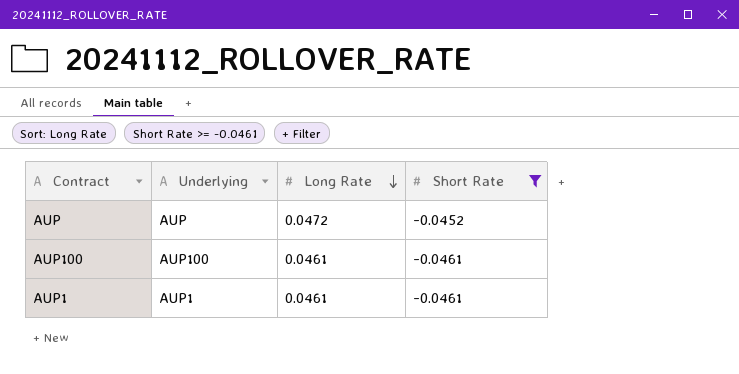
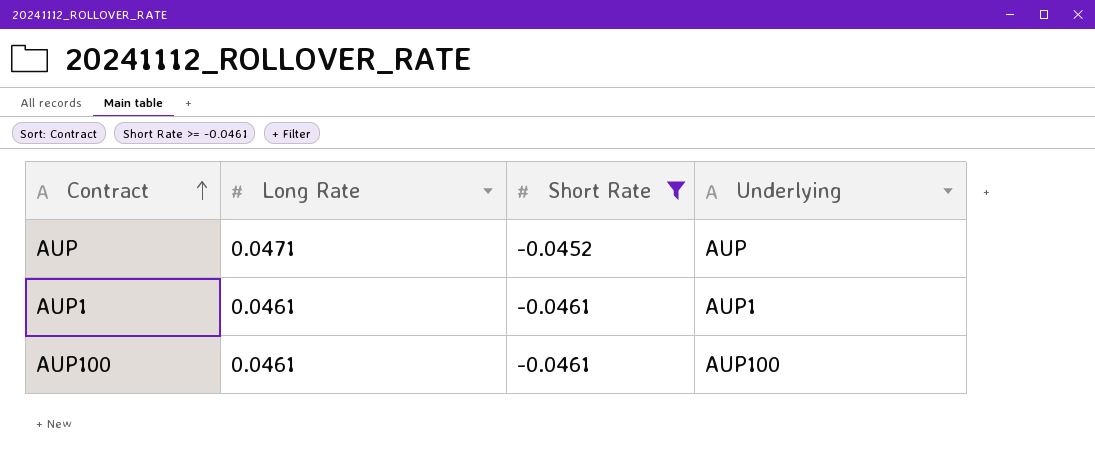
row order: Long Rate descending -> Contract ascending
column Underlying | position: 2 -> 4
AUP | Long Rate: 0.0472 -> 0.0471

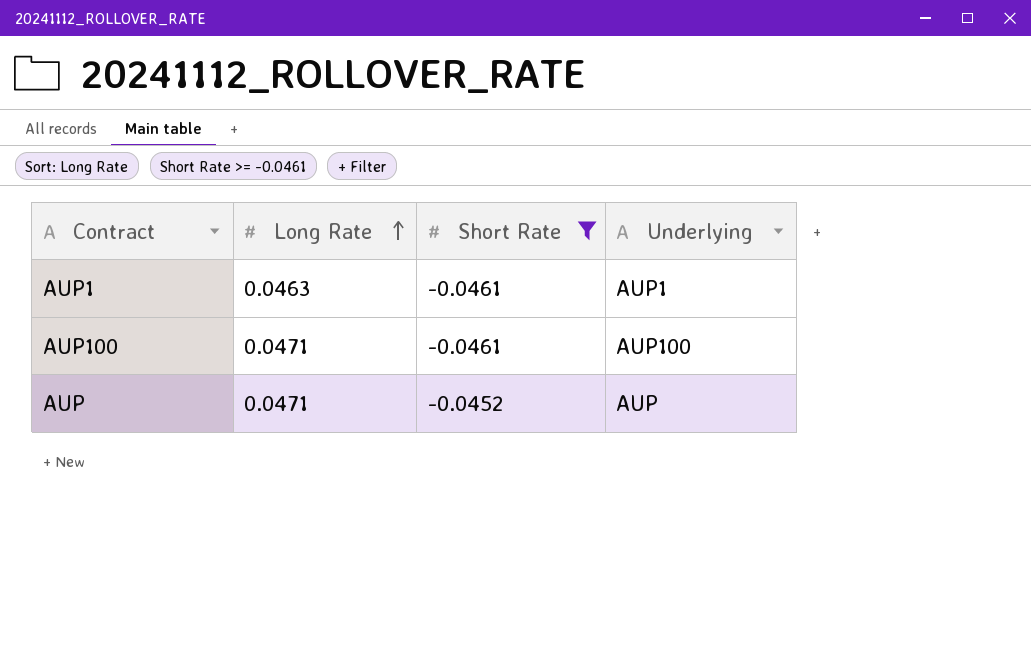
row order: Contract ascending -> Long Rate ascending
AUP1 | Long Rate: 0.0461 -> 0.0463
AUP100 | Long Rate: 0.0461 -> 0.0471

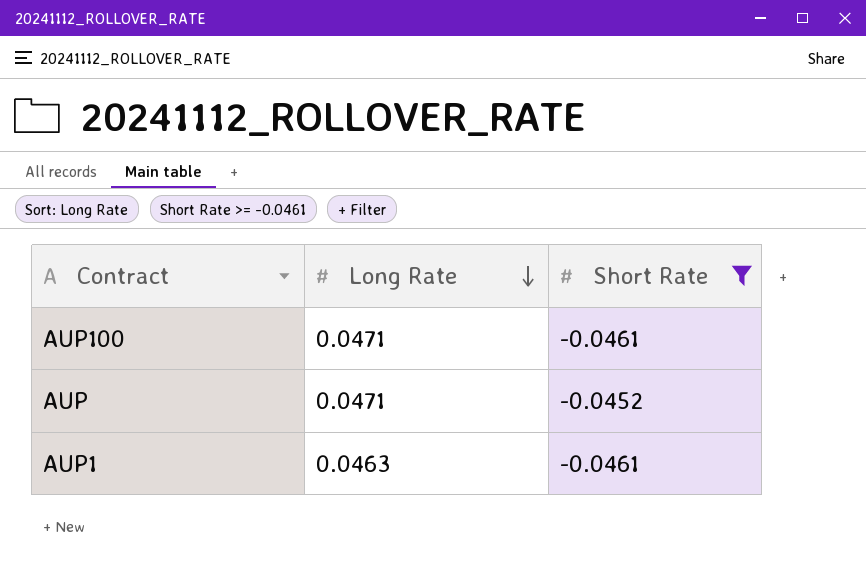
row order: Long Rate ascending -> Long Rate descending
column Underlying | position: 4 -> none

